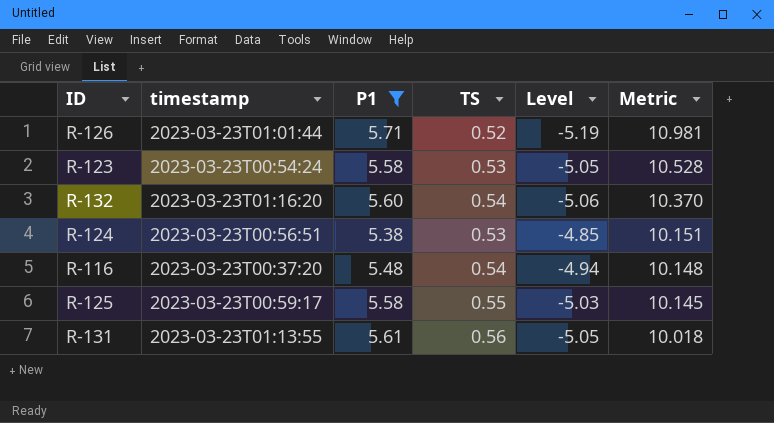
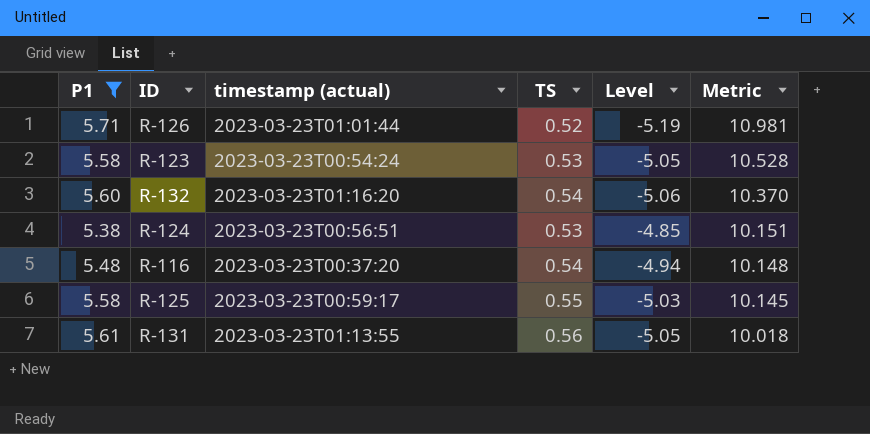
column P1 | position: 3 -> 1
column name: timestamp -> timestamp (actual)

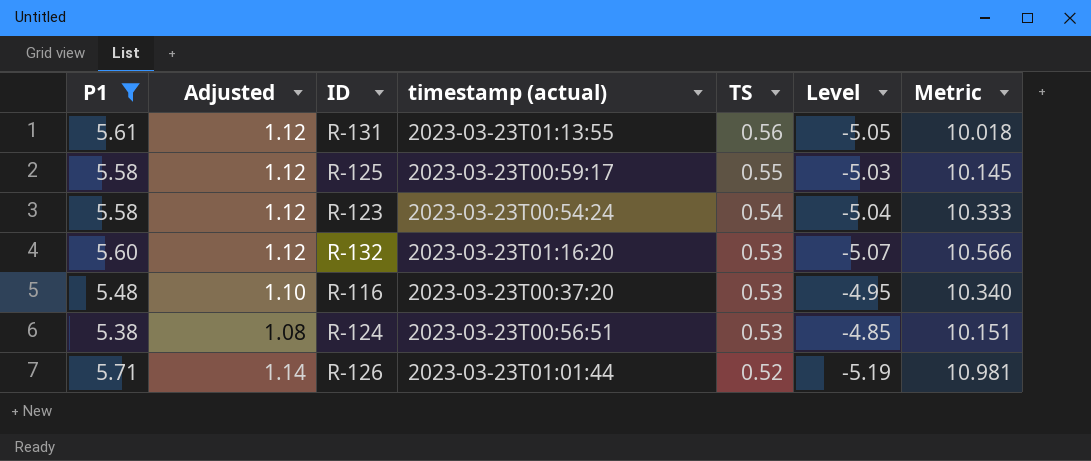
row order: Metric descending -> TS descending
column Adjusted | formula: none -> [P1] * 0.2
R-123 | TS: 0.53 -> 0.54
R-123 | Level: -5.05 -> -5.04
R-123 | Metric: 10.528 -> 10.333
R-132 | TS: 0.54 -> 0.53
R-132 | Level: -5.06 -> -5.07
R-132 | Metric: 10.370 -> 10.566
R-116 | TS: 0.54 -> 0.53
R-116 | Level: -4.94 -> -4.95
R-116 | Metric: 10.148 -> 10.340

